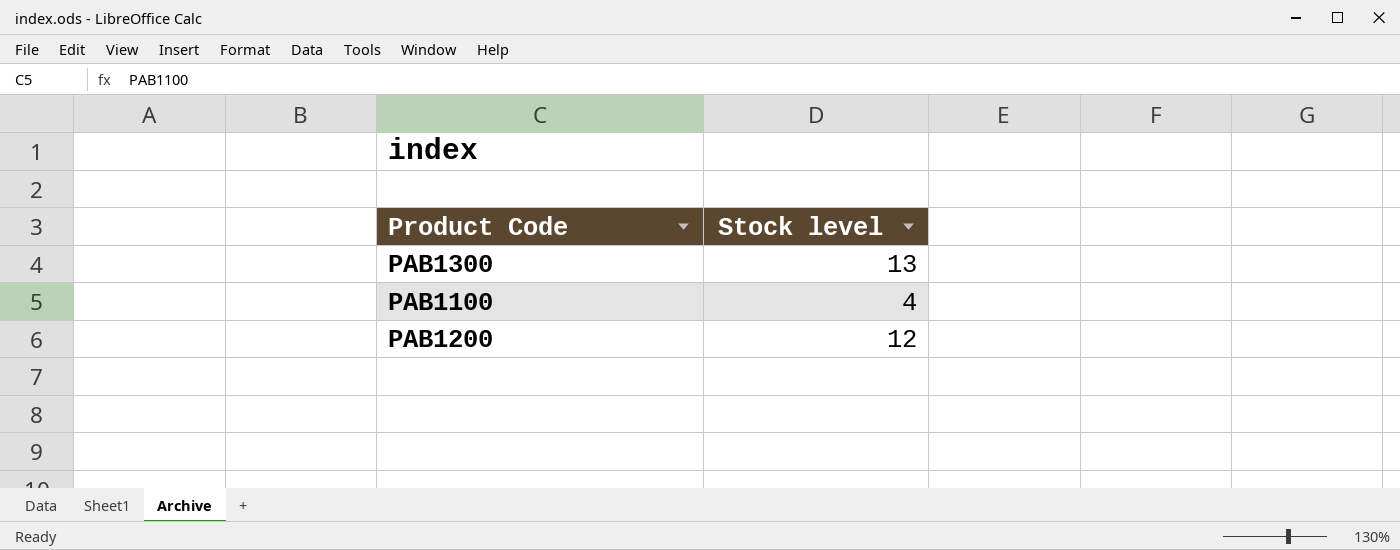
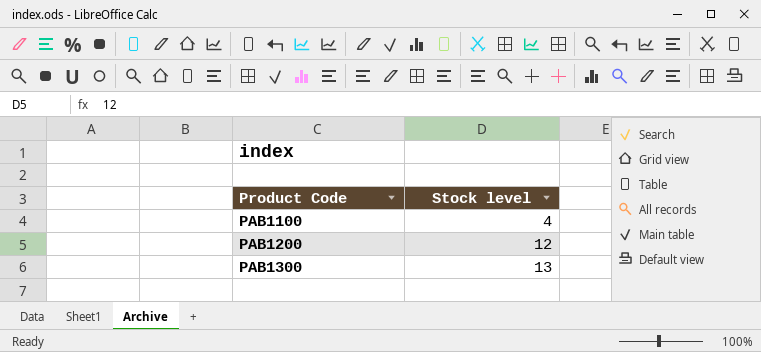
row order: none -> Product Code ascending

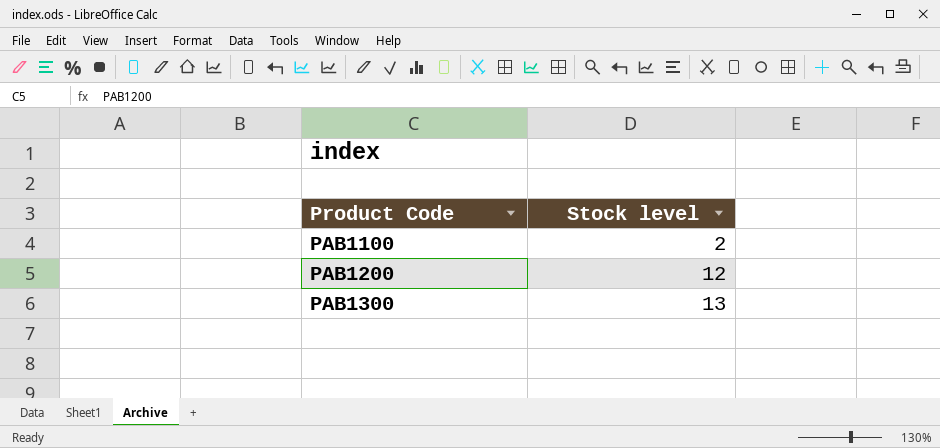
PAB1100 | Stock level: 4 -> 2

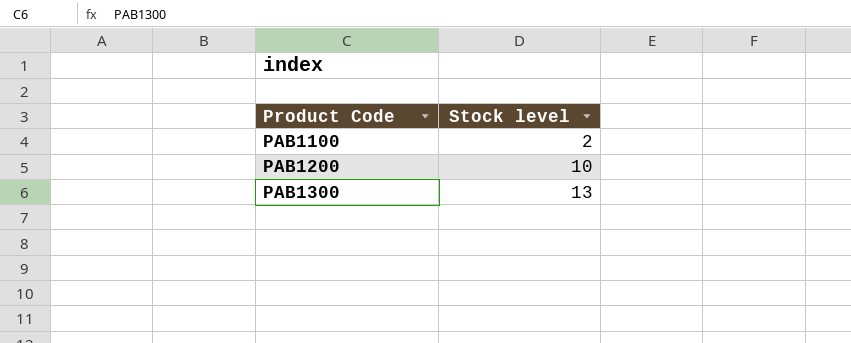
PAB1200 | Stock level: 12 -> 10

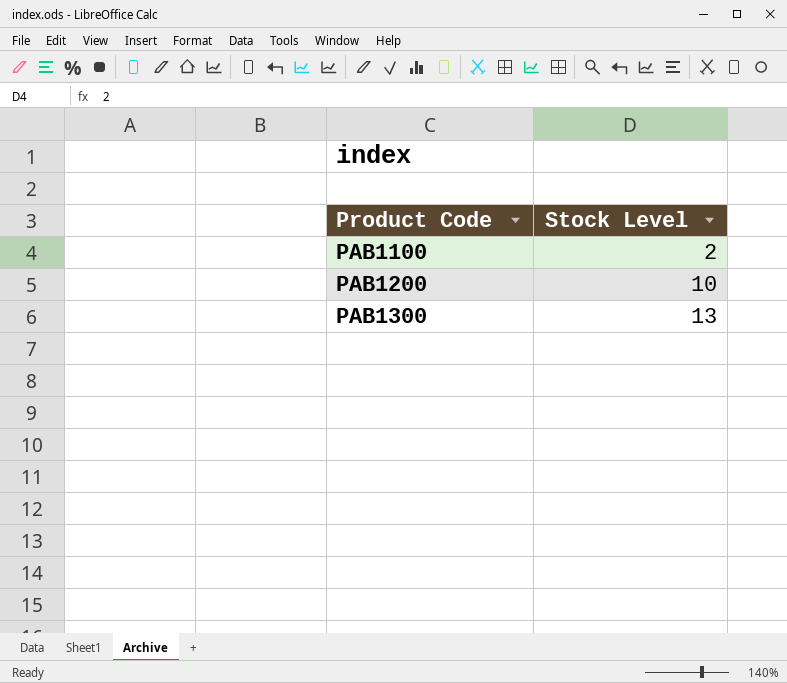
column name: Stock level -> Stock Level

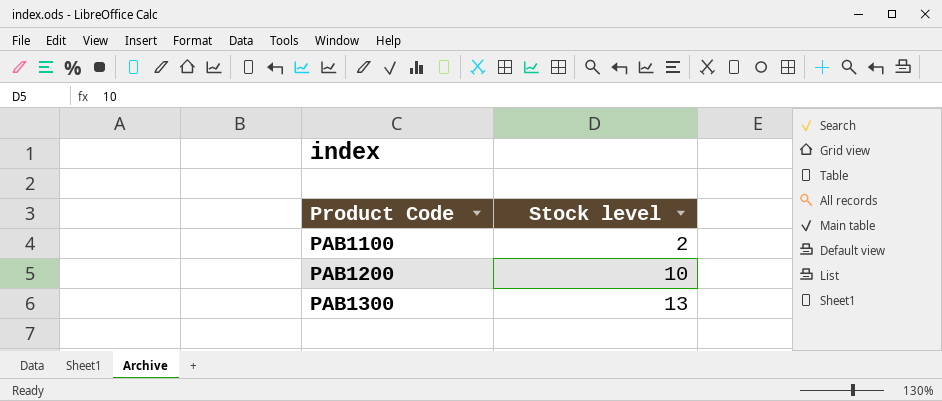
column name: Stock Level -> Stock level

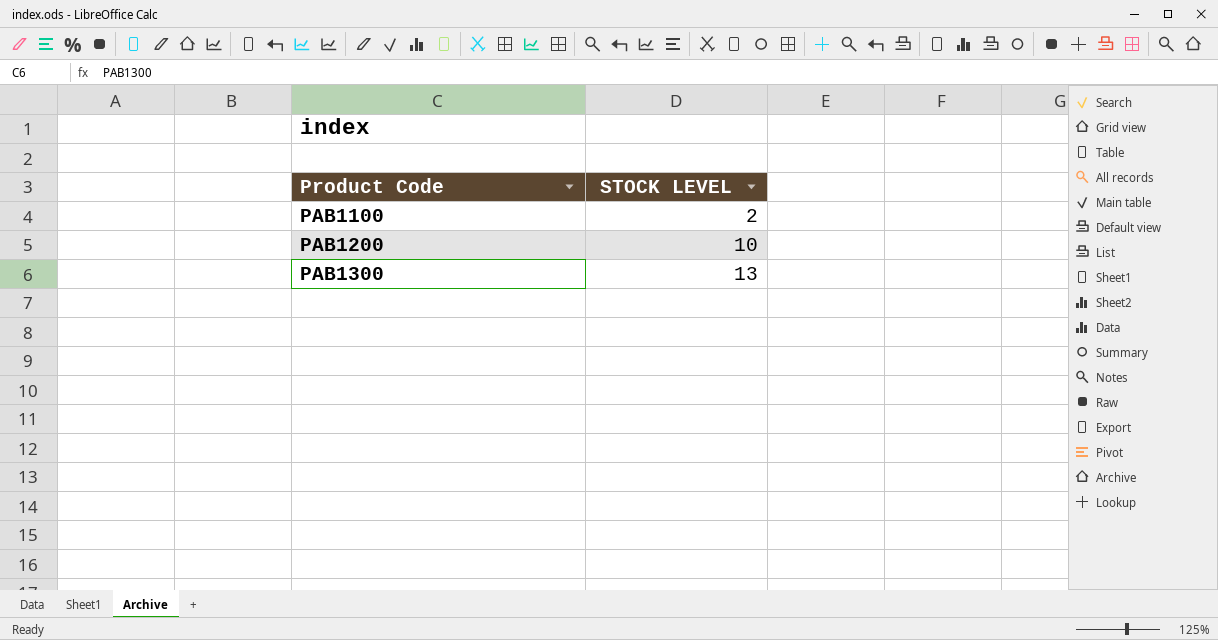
column name: Stock level -> STOCK LEVEL

